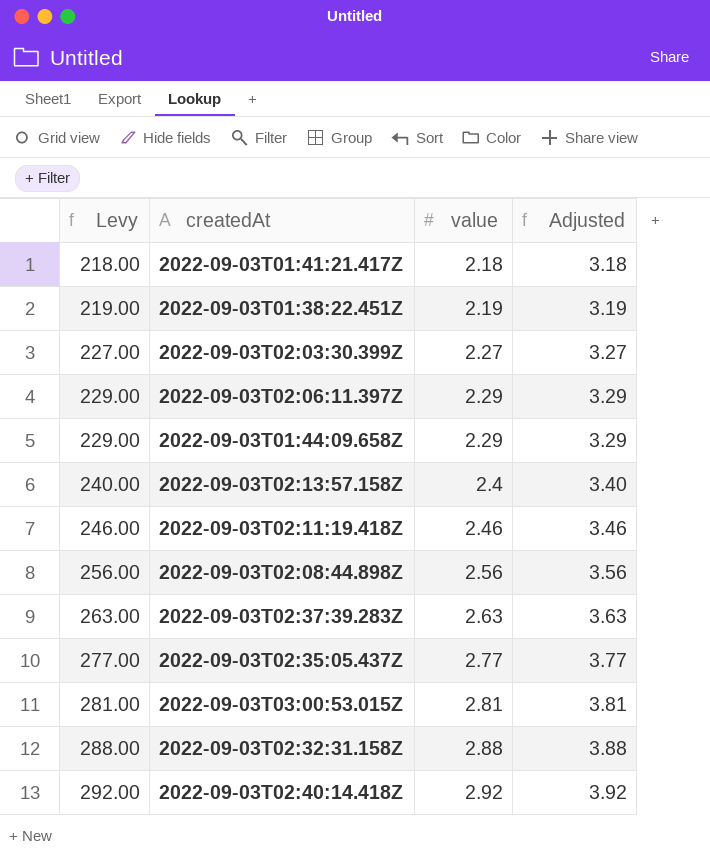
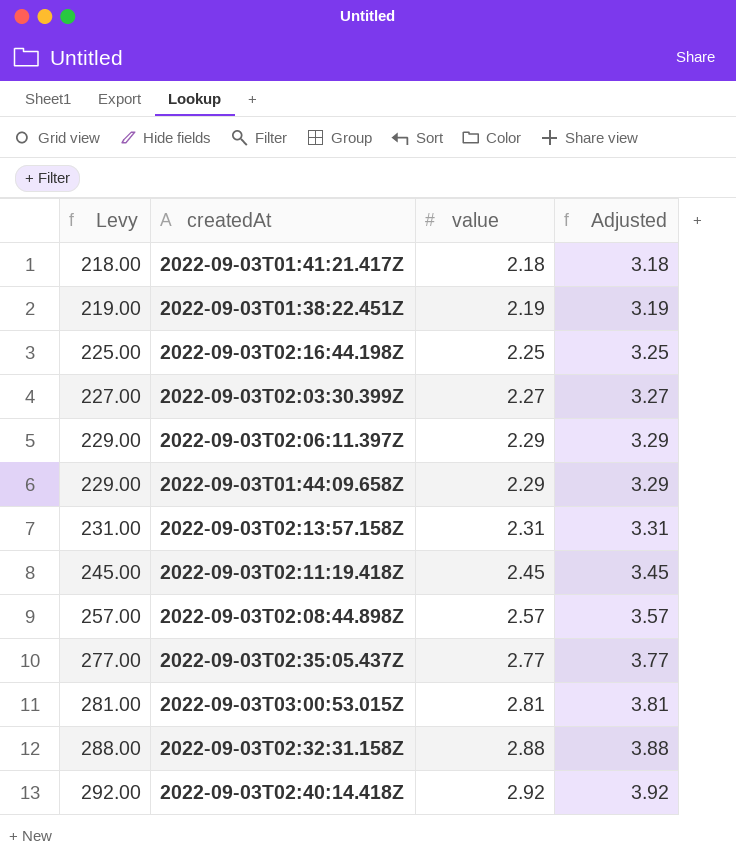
row 2022-09-03T02:37:39.283Z: 263.00 | 2.63 | 3.63 -> none
row 2022-09-03T02:16:44.198Z: none -> 225.00 | 2.25 | 3.25
2022-09-03T02:13:57.158Z | Levy: 240.00 -> 231.00
2022-09-03T02:13:57.158Z | value: 2.4 -> 2.31
2022-09-03T02:13:57.158Z | Adjusted: 3.40 -> 3.31
2022-09-03T02:11:19.418Z | Levy: 246.00 -> 245.00
2022-09-03T02:11:19.418Z | value: 2.46 -> 2.45
2022-09-03T02:11:19.418Z | Adjusted: 3.46 -> 3.45
2022-09-03T02:08:44.898Z | Levy: 256.00 -> 257.00
2022-09-03T02:08:44.898Z | value: 2.56 -> 2.57
2022-09-03T02:08:44.898Z | Adjusted: 3.56 -> 3.57

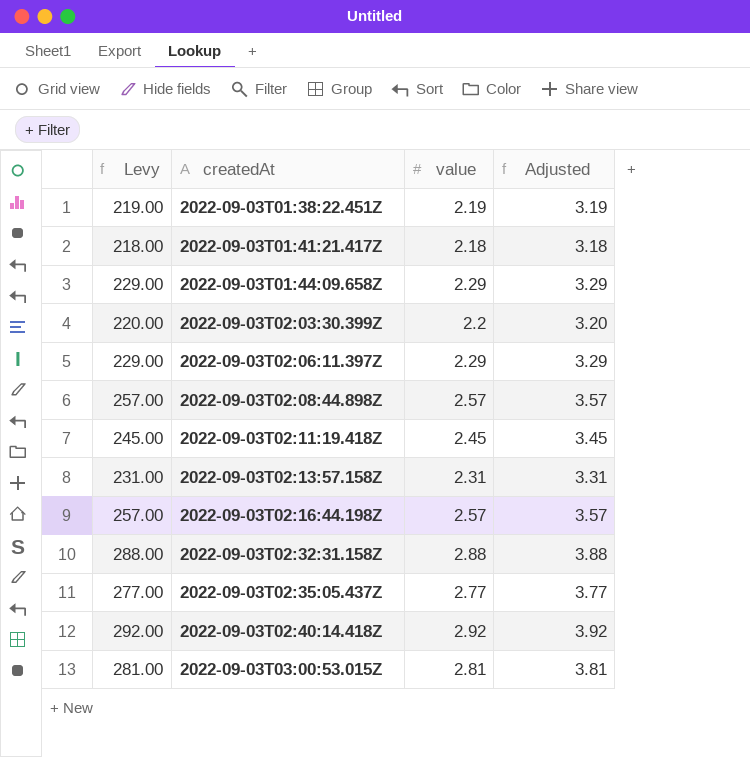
row order: Levy ascending -> createdAt ascending
2022-09-03T02:03:30.399Z | Levy: 227.00 -> 220.00
2022-09-03T02:03:30.399Z | value: 2.27 -> 2.2
2022-09-03T02:03:30.399Z | Adjusted: 3.27 -> 3.20
2022-09-03T02:16:44.198Z | Levy: 225.00 -> 257.00
2022-09-03T02:16:44.198Z | value: 2.25 -> 2.57
2022-09-03T02:16:44.198Z | Adjusted: 3.25 -> 3.57

